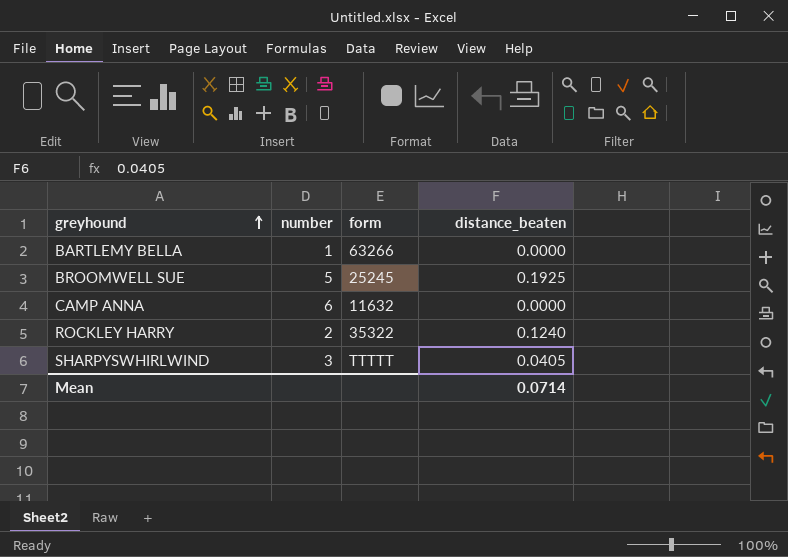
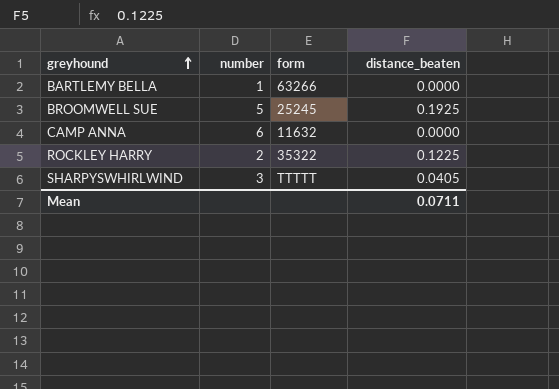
ROCKLEY HARRY | distance_beaten: 0.1240 -> 0.1225
Mean | distance_beaten: 0.0714 -> 0.0711

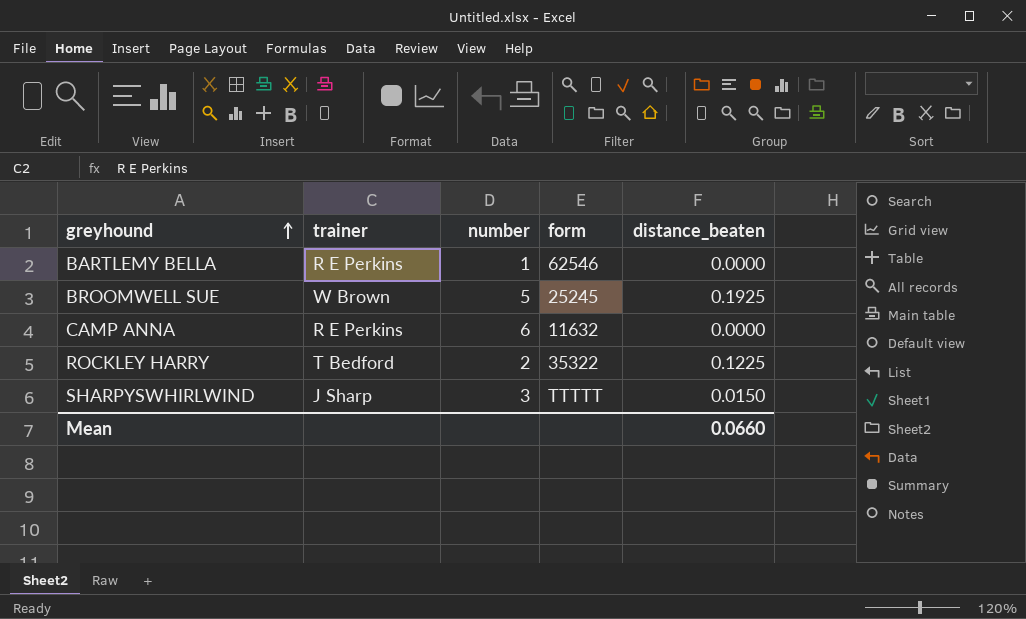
column trainer | position: none -> 2
BARTLEMY BELLA | form: 63266 -> 62546
SHARPYSWHIRLWIND | distance_beaten: 0.0405 -> 0.0150
Mean | distance_beaten: 0.0711 -> 0.0660

